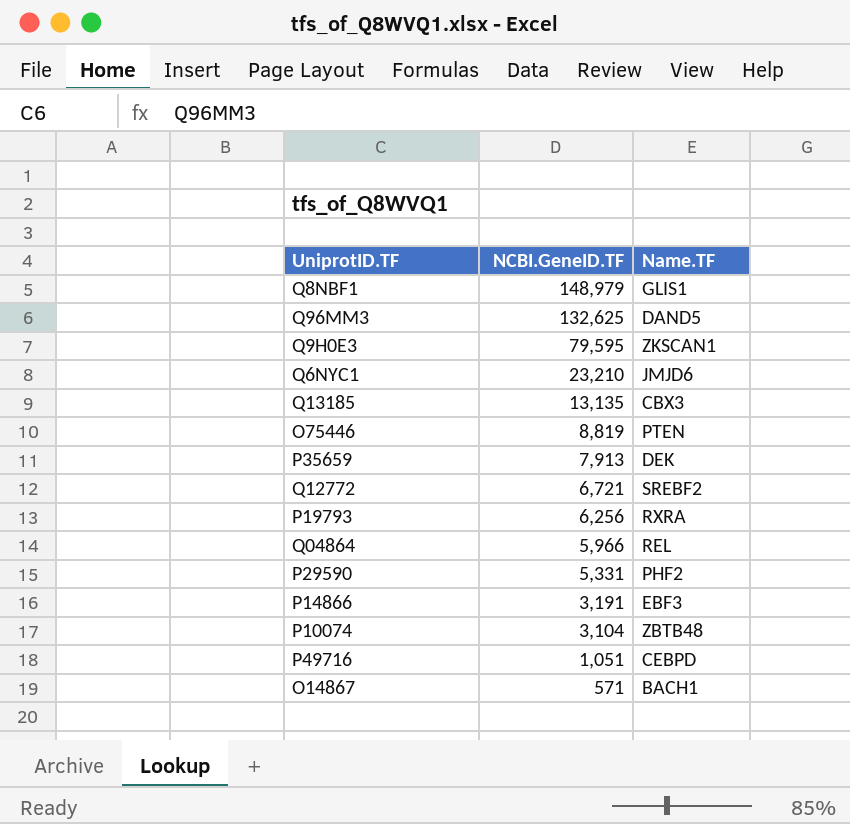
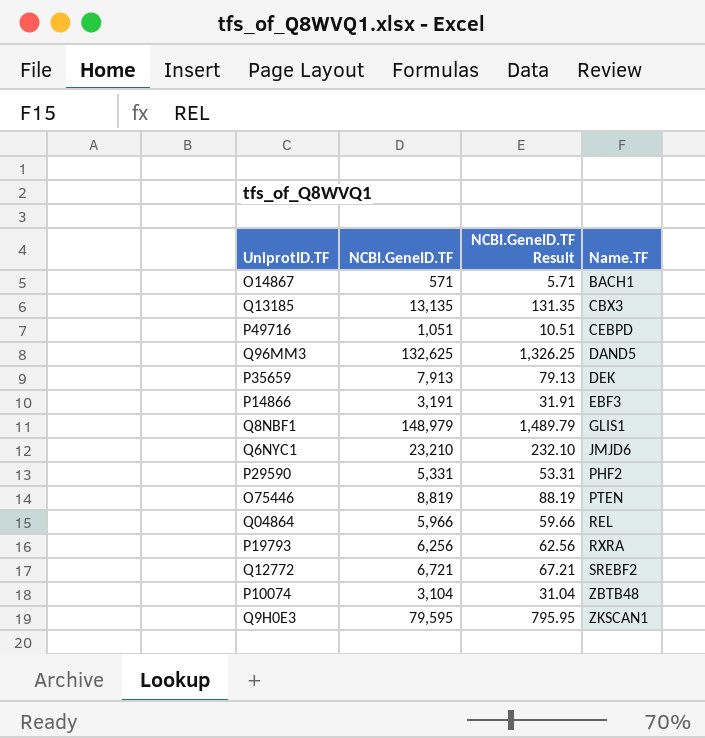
row order: NCBI.GeneID.TF descending -> Name.TF ascending
column NCBI.GeneID.TF Result | formula: none -> [NCBI.GeneID.TF] * 0.01

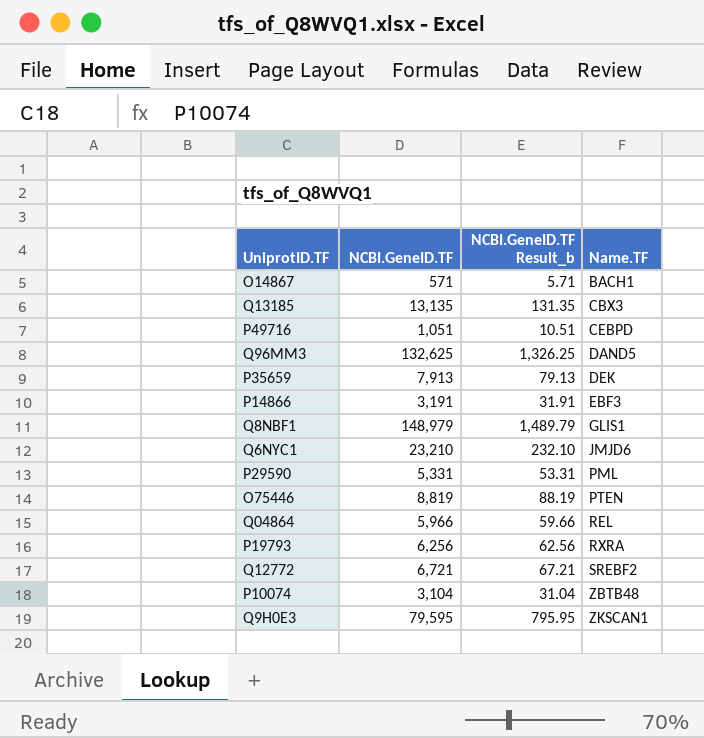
column name: NCBI.GeneID.TF Result -> NCBI.GeneID.TF Result_b
P29590 | Name.TF: PHF2 -> PML

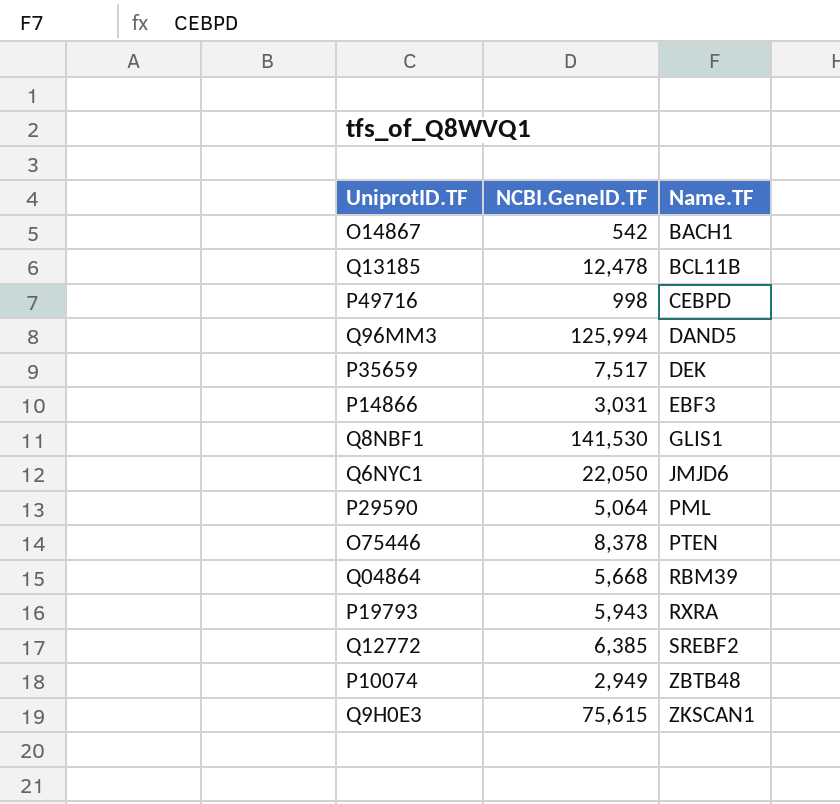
column NCBI.GeneID.TF Result_b | formula: [NCBI.GeneID.TF] * 0.01 -> none
O14867 | NCBI.GeneID.TF: 571 -> 542
Q13185 | NCBI.GeneID.TF: 13,135 -> 12,478
Q13185 | Name.TF: CBX3 -> BCL11B
P49716 | NCBI.GeneID.TF: 1,051 -> 998
Q96MM3 | NCBI.GeneID.TF: 132,625 -> 125,994
P35659 | NCBI.GeneID.TF: 7,913 -> 7,517
P14866 | NCBI.GeneID.TF: 3,191 -> 3,031
Q8NBF1 | NCBI.GeneID.TF: 148,979 -> 141,530
Q6NYC1 | NCBI.GeneID.TF: 23,210 -> 22,050
P29590 | NCBI.GeneID.TF: 5,331 -> 5,064
O75446 | NCBI.GeneID.TF: 8,819 -> 8,378
Q04864 | NCBI.GeneID.TF: 5,966 -> 5,668
Q04864 | Name.TF: REL -> RBM39
P19793 | NCBI.GeneID.TF: 6,256 -> 5,943
Q12772 | NCBI.GeneID.TF: 6,721 -> 6,385
P10074 | NCBI.GeneID.TF: 3,104 -> 2,949
Q9H0E3 | NCBI.GeneID.TF: 79,595 -> 75,615

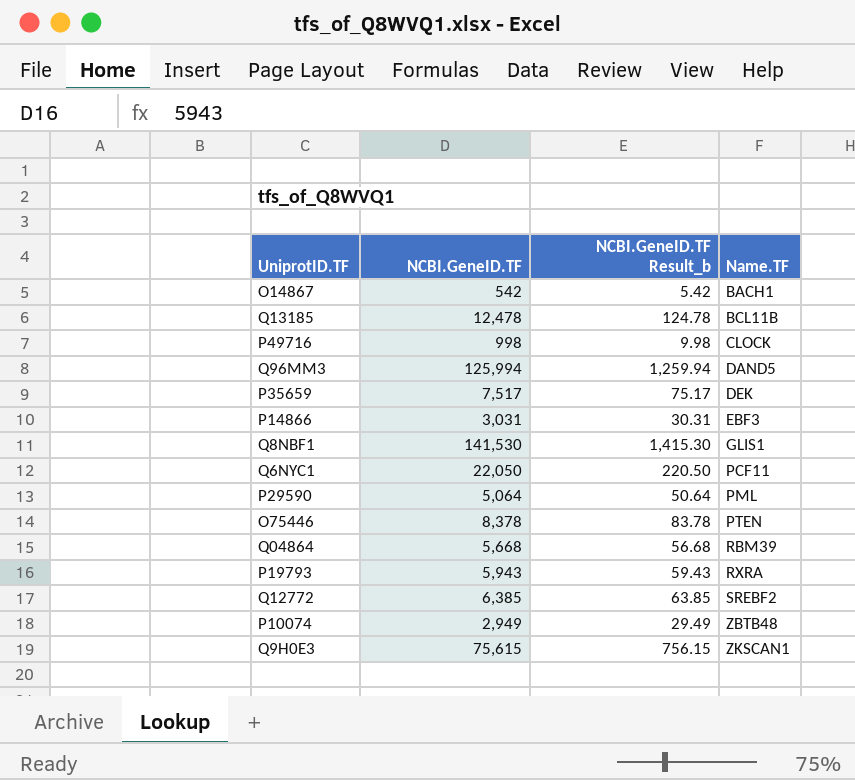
column NCBI.GeneID.TF Result_b | formula: none -> [NCBI.GeneID.TF] * 0.01
P49716 | Name.TF: CEBPD -> CLOCK
Q6NYC1 | Name.TF: JMJD6 -> PCF11

